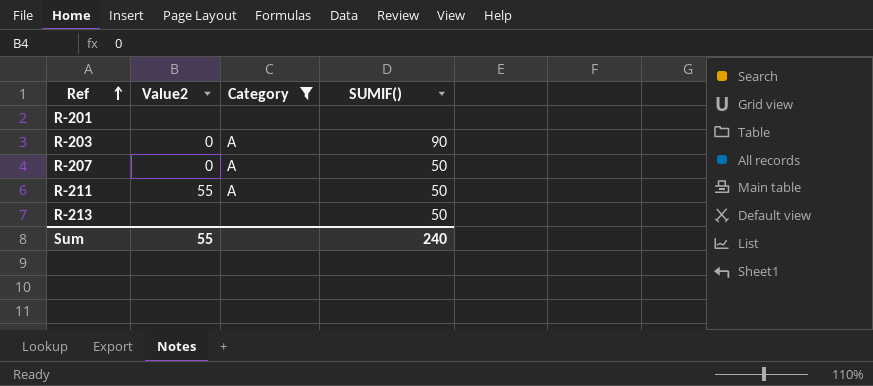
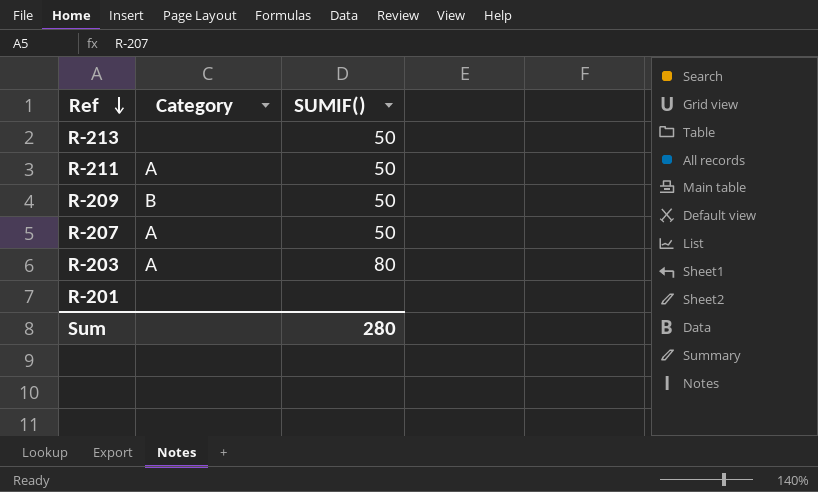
filter: Category != B -> none
row order: Ref ascending -> Ref descending
column Value2 | position: 2 -> none
R-203 | SUMIF(): 90 -> 80
Sum | SUMIF(): 240 -> 280

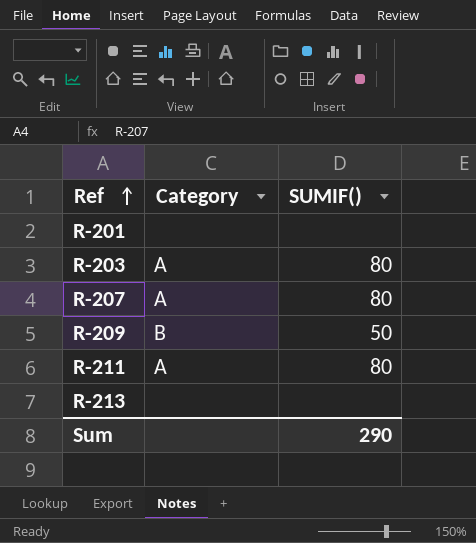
row order: Ref descending -> Ref ascending
R-207 | SUMIF(): 50 -> 80
R-211 | SUMIF(): 50 -> 80
R-213 | SUMIF(): 50 -> none
Sum | SUMIF(): 280 -> 290

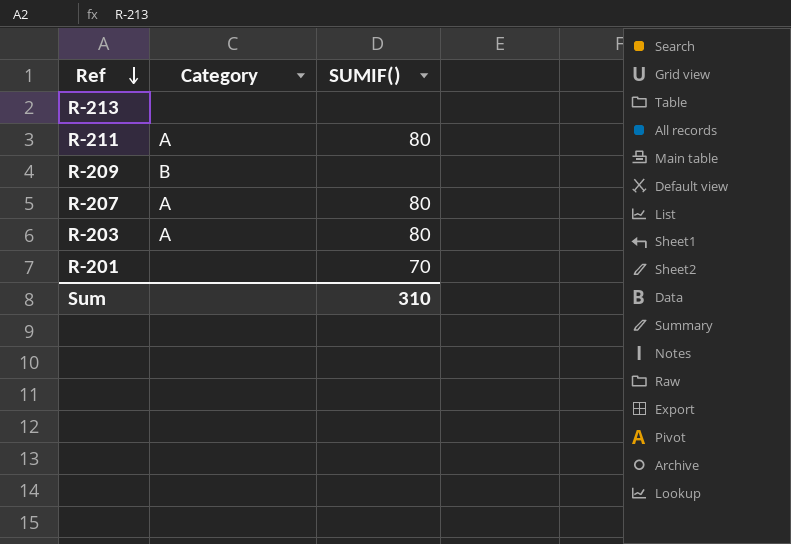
row order: Ref ascending -> Ref descending
R-209 | SUMIF(): 50 -> none
R-201 | SUMIF(): none -> 70
Sum | SUMIF(): 290 -> 310

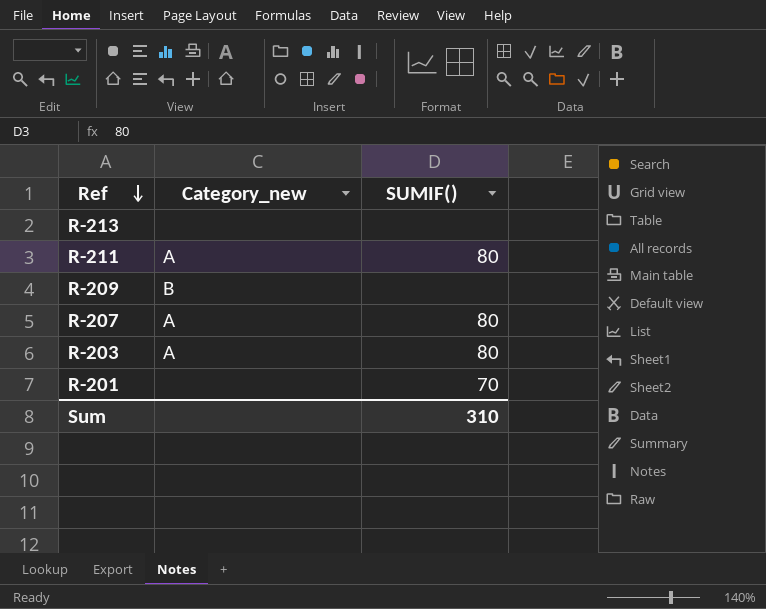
column name: Category -> Category_new

